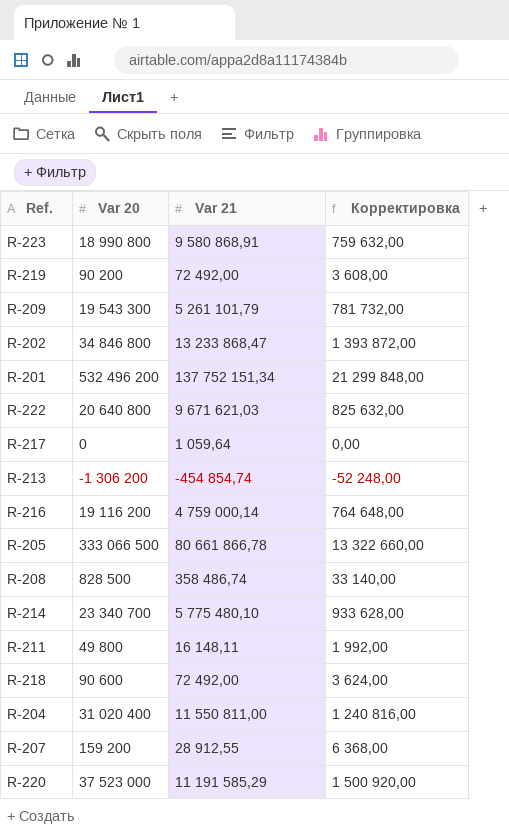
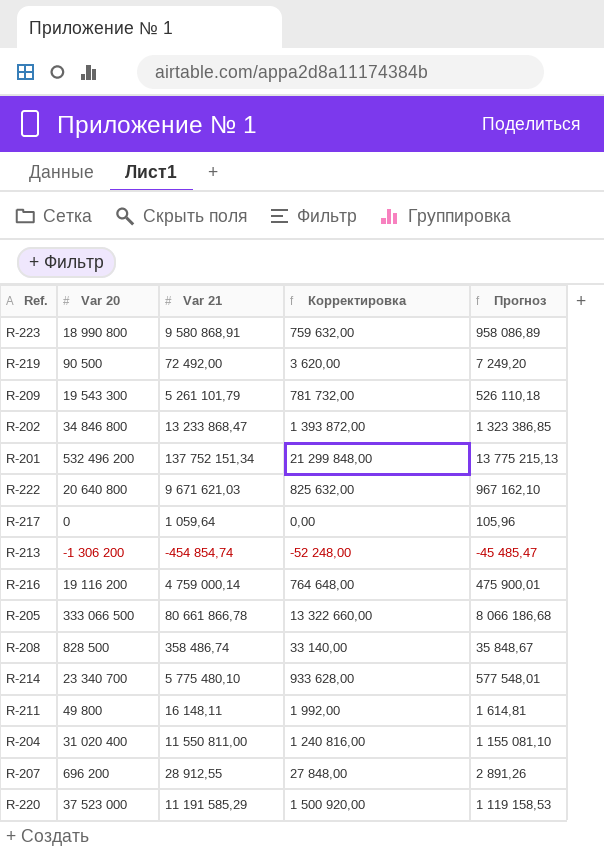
column Прогноз | formula: none -> [Var 21] * 0,1
row R-218: 90 600 | 72 492,00 | 3 624,00 -> none
R-219 | Var 20: 90 200 -> 90 500
R-219 | Корректировка: 3 608,00 -> 3 620,00
R-207 | Var 20: 159 200 -> 696 200
R-207 | Корректировка: 6 368,00 -> 27 848,00

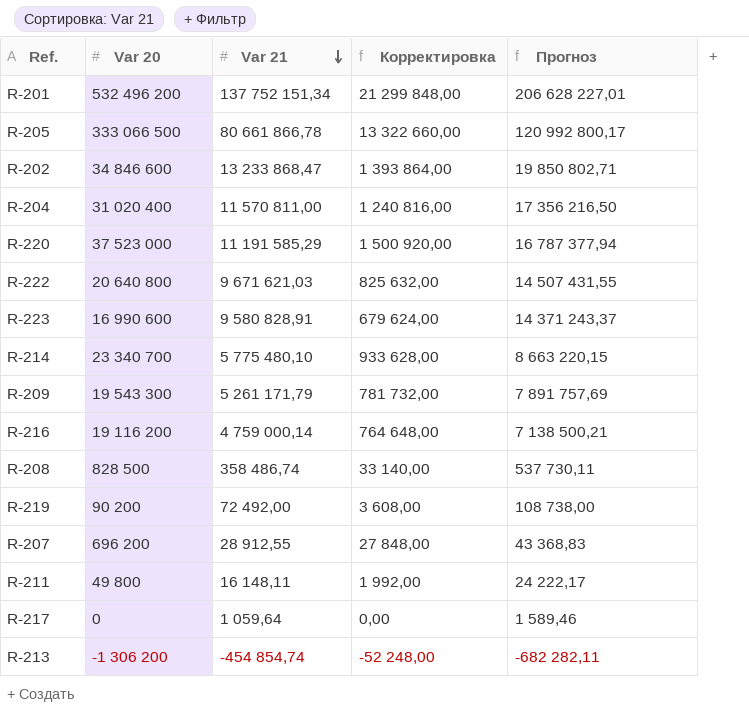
row order: none -> Var 21 descending
column Прогноз | formula: [Var 21] * 0,1 -> [Var 21] * 1,5
R-202 | Var 20: 34 846 800 -> 34 846 600
R-202 | Корректировка: 1 393 872,00 -> 1 393 864,00
R-204 | Var 21: 11 550 811,00 -> 11 570 811,00
R-223 | Var 20: 18 990 800 -> 16 990 600
R-223 | Var 21: 9 580 868,91 -> 9 580 828,91
R-223 | Корректировка: 759 632,00 -> 679 624,00
R-209 | Var 21: 5 261 101,79 -> 5 261 171,79
R-219 | Var 20: 90 500 -> 90 200
R-219 | Корректировка: 3 620,00 -> 3 608,00

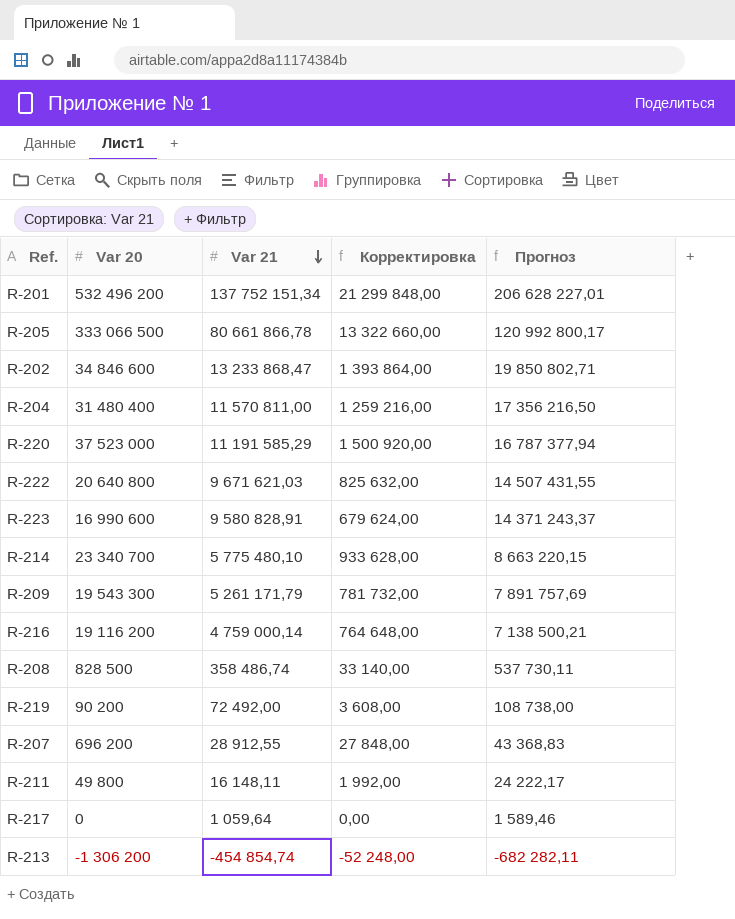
R-204 | Var 20: 31 020 400 -> 31 480 400
R-204 | Корректировка: 1 240 816,00 -> 1 259 216,00

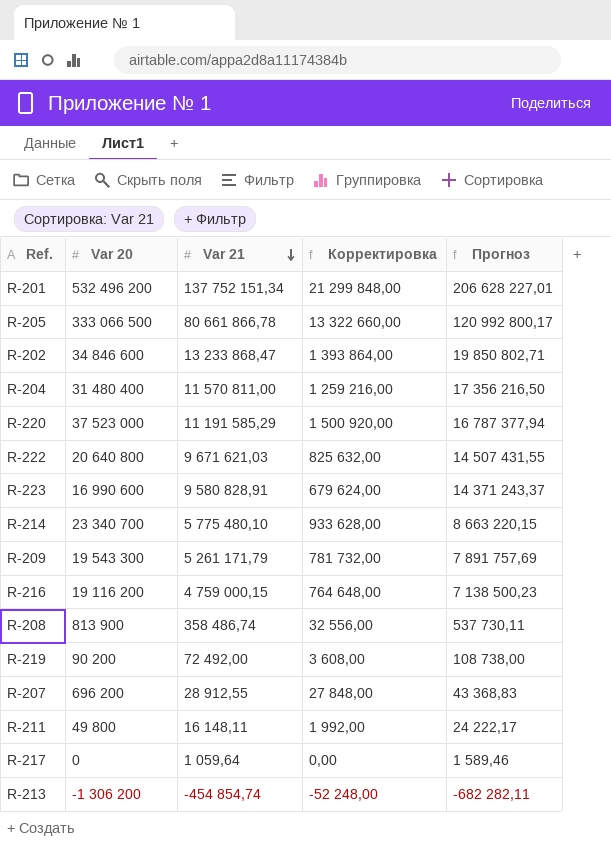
R-216 | Var 21: 4 759 000,14 -> 4 759 000,15
R-216 | Прогноз: 7 138 500,21 -> 7 138 500,23
R-208 | Var 20: 828 500 -> 813 900
R-208 | Корректировка: 33 140,00 -> 32 556,00

